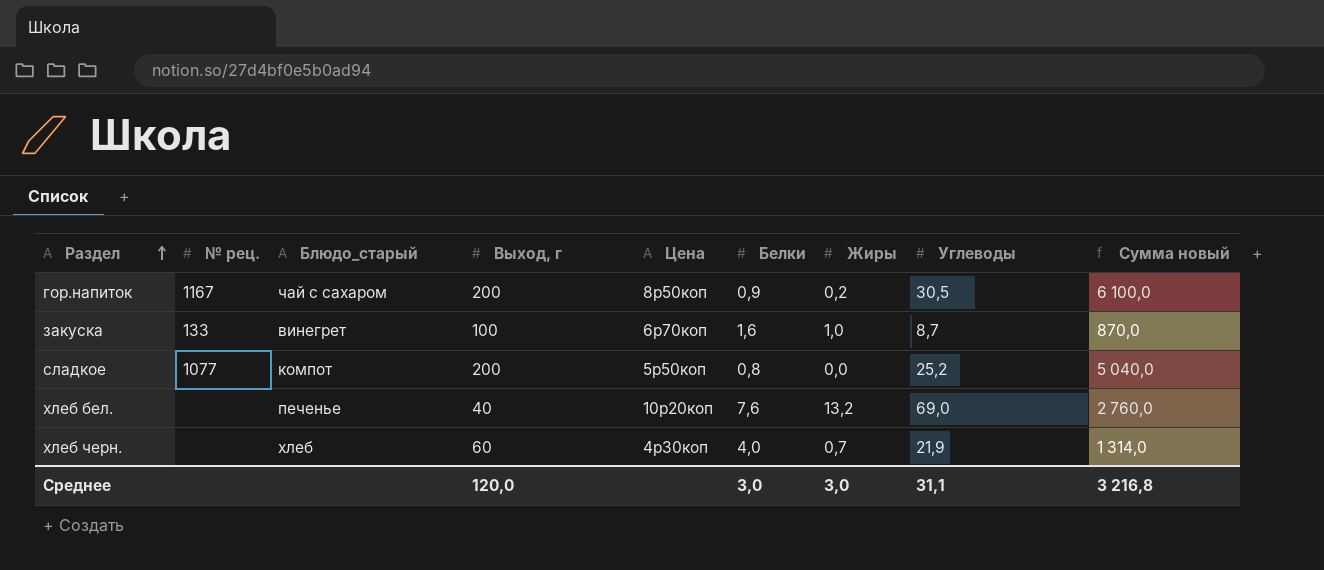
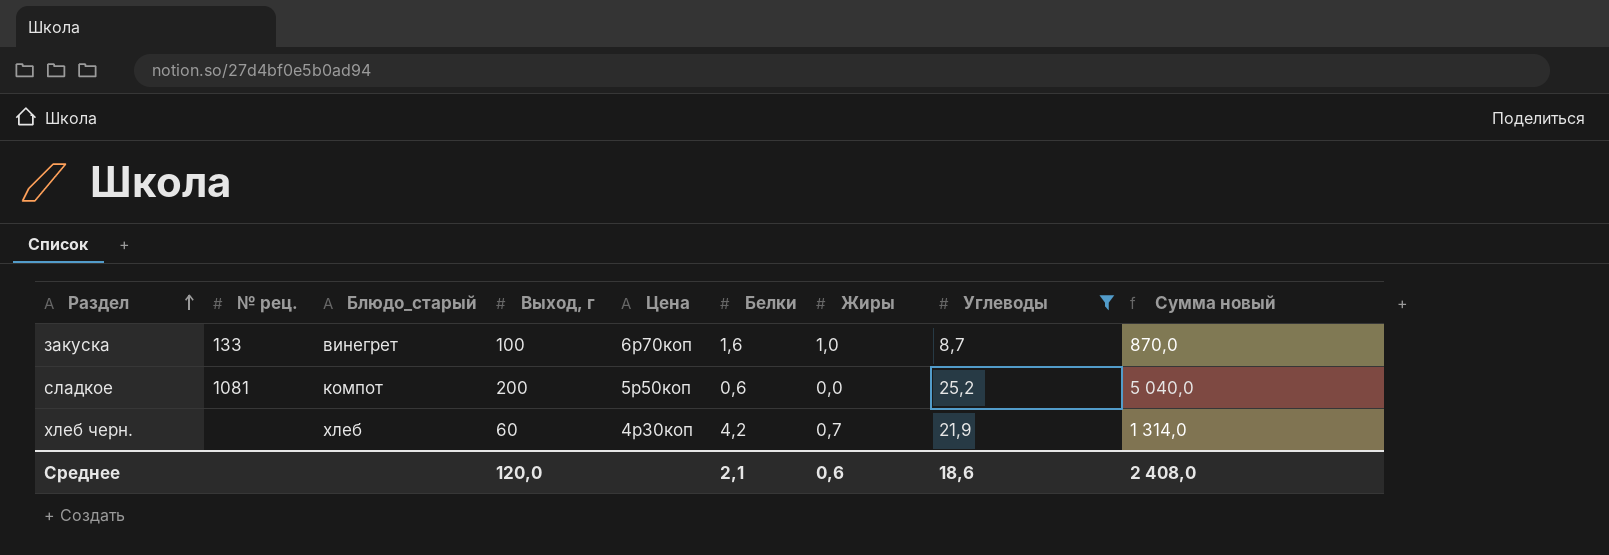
filter: none -> Углеводы <= 25,2
сладкое | № рец.: 1077 -> 1081
сладкое | Белки: 0,8 -> 0,6
хлеб черн. | Белки: 4,0 -> 4,2
Среднее | Белки: 3,0 -> 2,1
Среднее | Жиры: 3,0 -> 0,6
Среднее | Углеводы: 31,1 -> 18,6
Среднее | Сумма новый: 3 216,8 -> 2 408,0

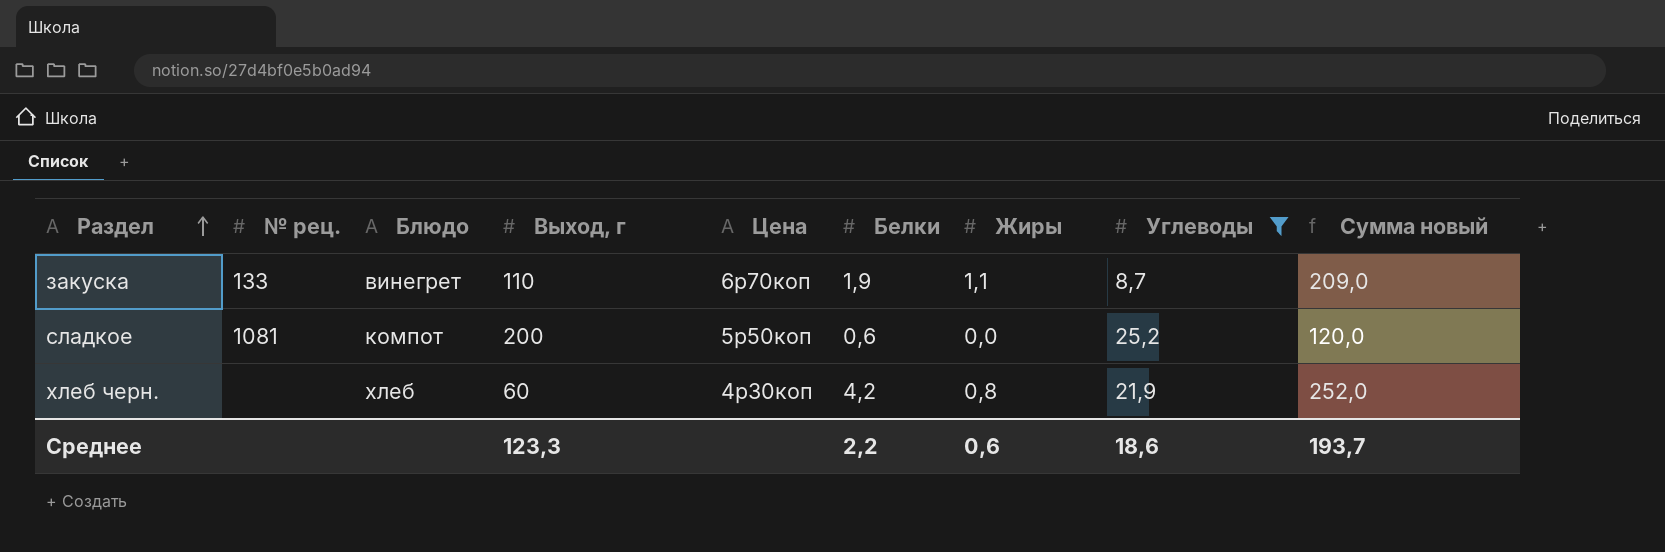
column name: Блюдо_старый -> Блюдо
column Сумма новый | formula: [Выход, г] * [Углеводы] -> [Выход, г] * [Белки]
закуска | Выход, г: 100 -> 110
закуска | Белки: 1,6 -> 1,9
закуска | Жиры: 1,0 -> 1,1
хлеб черн. | Жиры: 0,7 -> 0,8
Среднее | Выход, г: 120,0 -> 123,3
Среднее | Белки: 2,1 -> 2,2
Среднее | Сумма новый: 2 408,0 -> 193,7

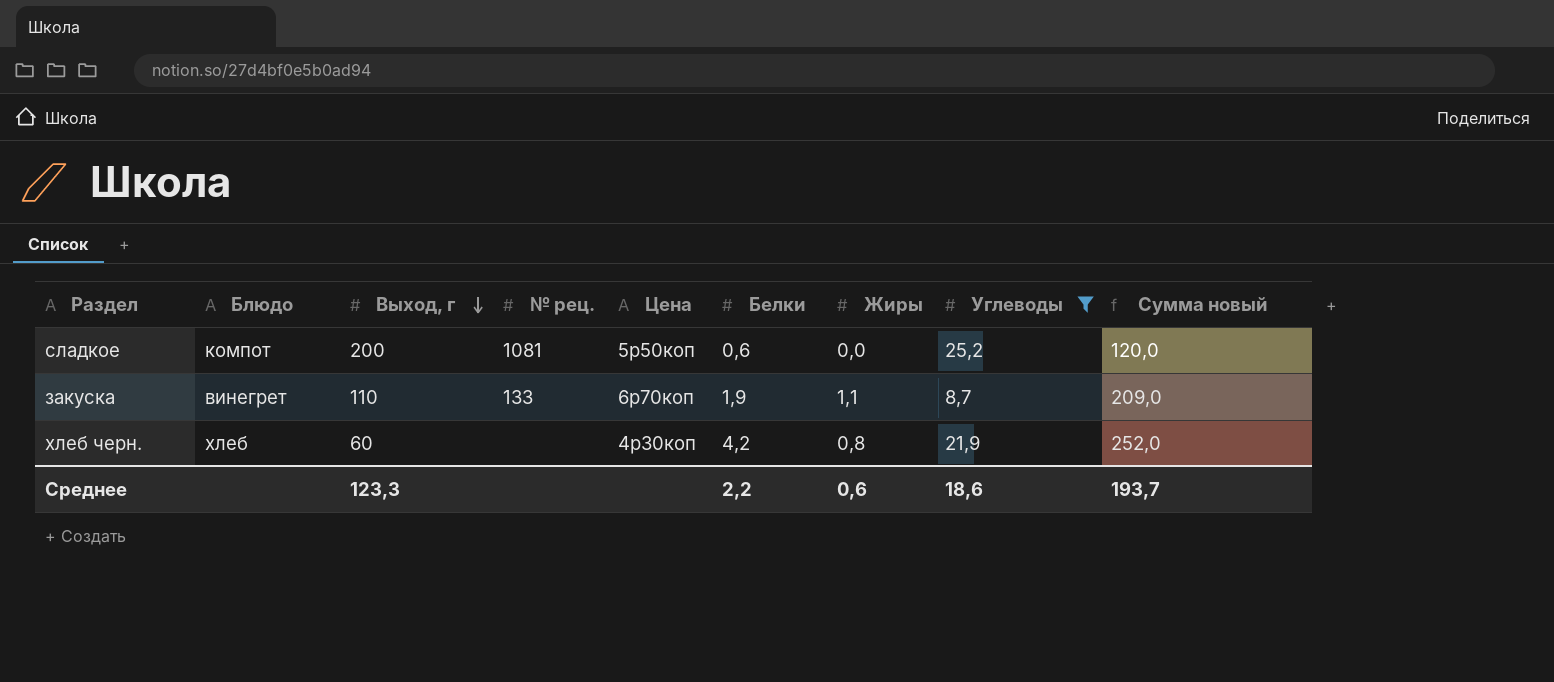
row order: Раздел ascending -> Выход, г descending
column № рец. | position: 2 -> 4

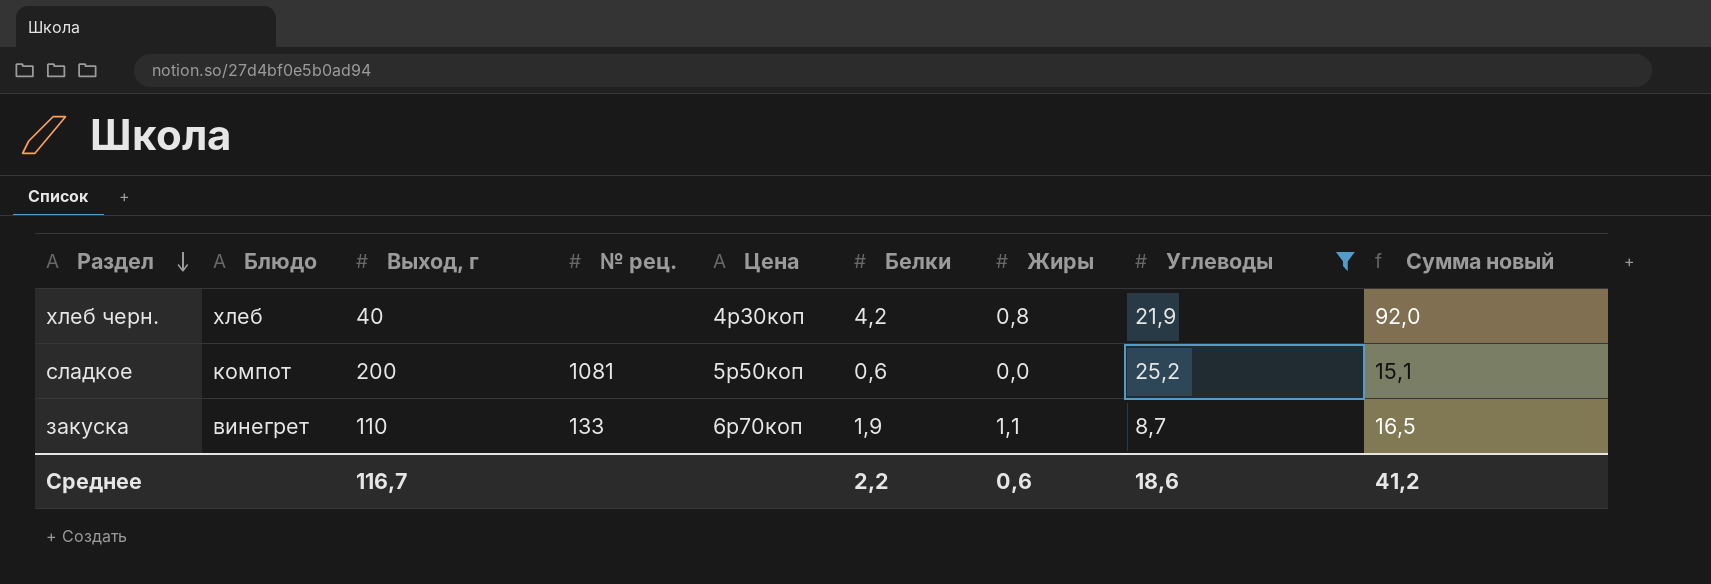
row order: Выход, г descending -> Раздел descending
column Сумма новый | formula: [Выход, г] * [Белки] -> [Белки] * [Углеводы]
хлеб черн. | Выход, г: 60 -> 40
Среднее | Выход, г: 123,3 -> 116,7
Среднее | Сумма новый: 193,7 -> 41,2

